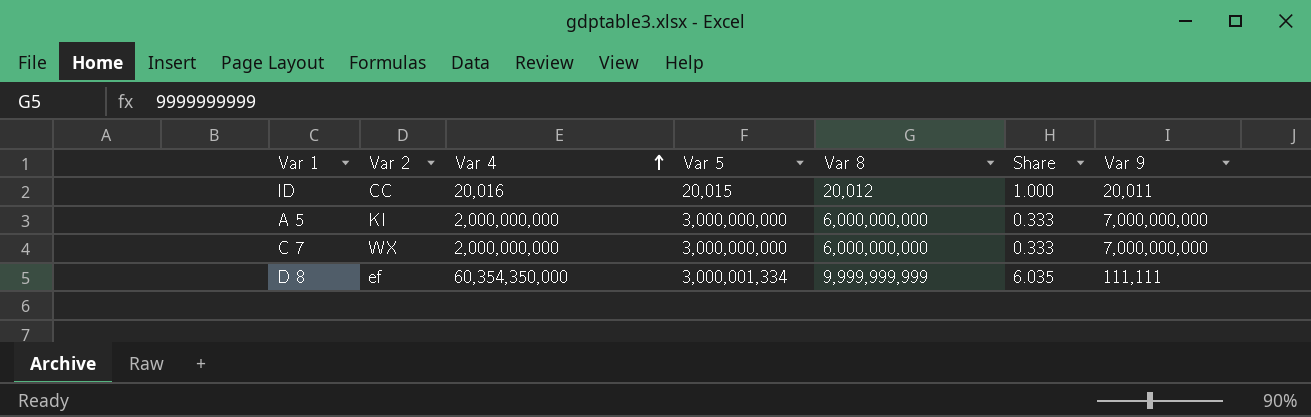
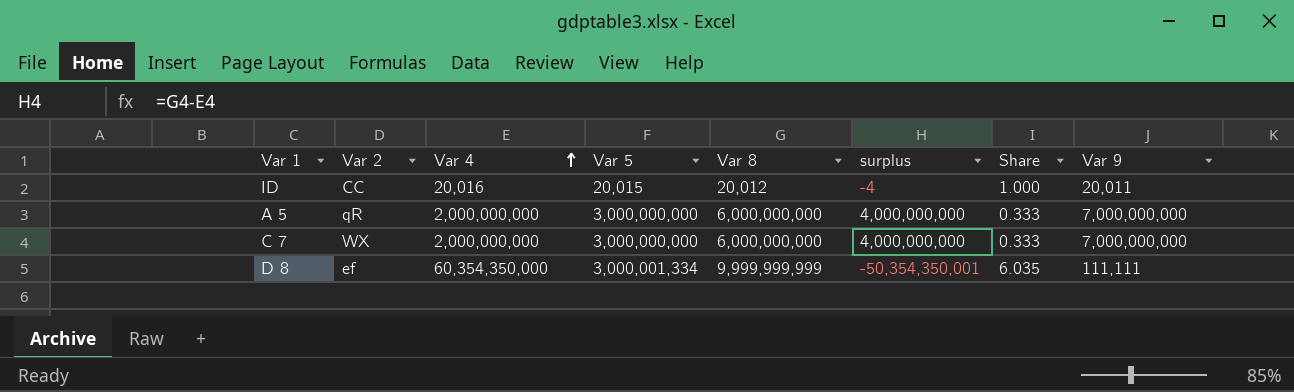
column surplus | formula: none -> [Var 8] - [Var 4]
A 5 | Var 2: Kl -> qR

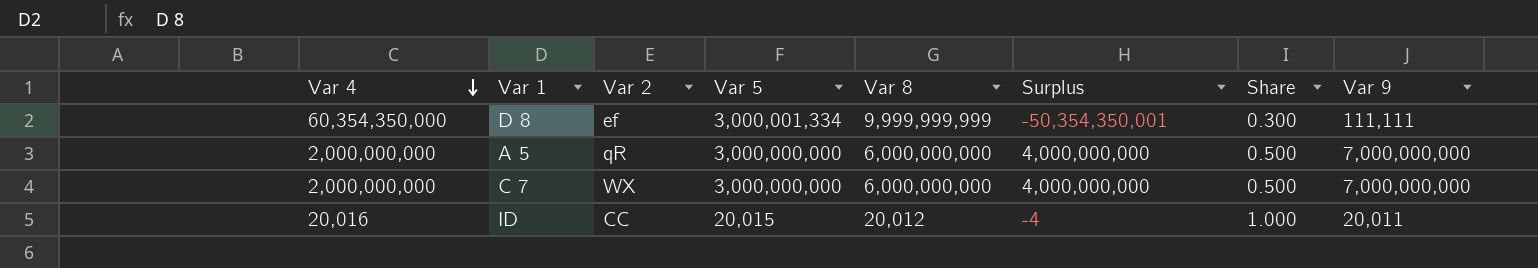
row order: Var 4 ascending -> Var 4 descending
column Var 4 | position: 3 -> 1
column name: surplus -> Surplus
column Share | formula: [Var 4] / [Var 8] -> [Var 5] / [Var 8]

